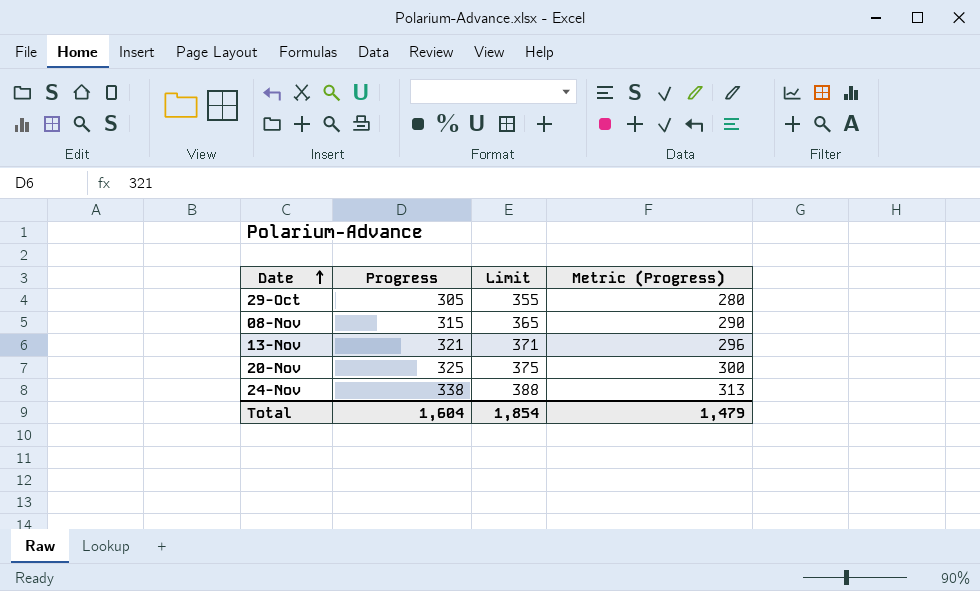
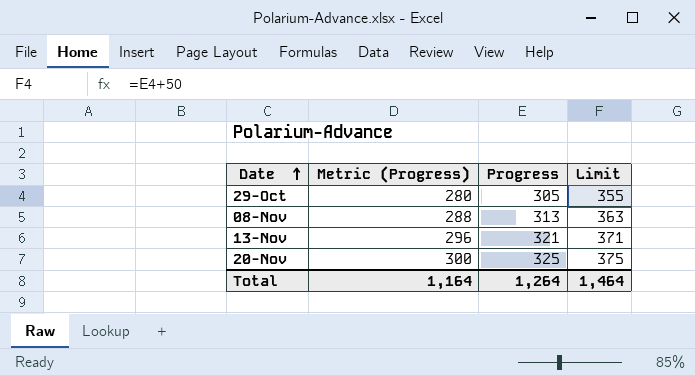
column Metric (Progress) | position: 4 -> 2
row 24-Nov: 338 | 388 | 313 -> none
08-Nov | Metric (Progress): 290 -> 288
08-Nov | Progress: 315 -> 313
08-Nov | Limit: 365 -> 363
Total | Metric (Progress): 1,479 -> 1,164
Total | Progress: 1,604 -> 1,264
Total | Limit: 1,854 -> 1,464

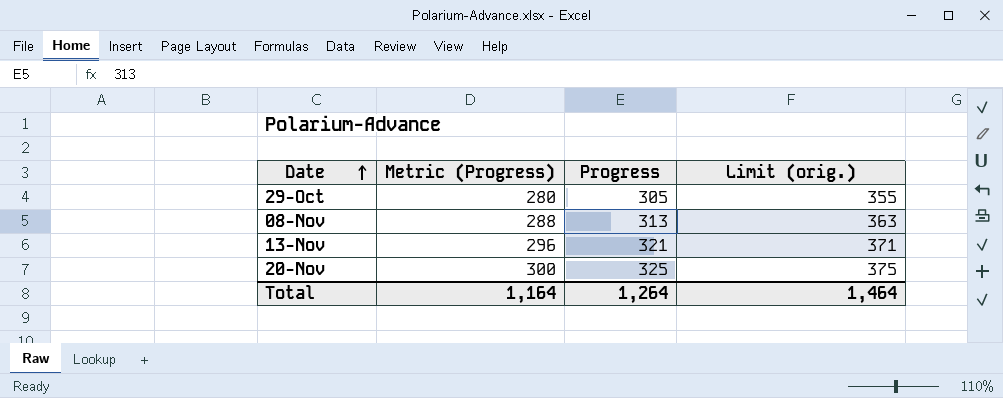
column name: Limit -> Limit (orig.)

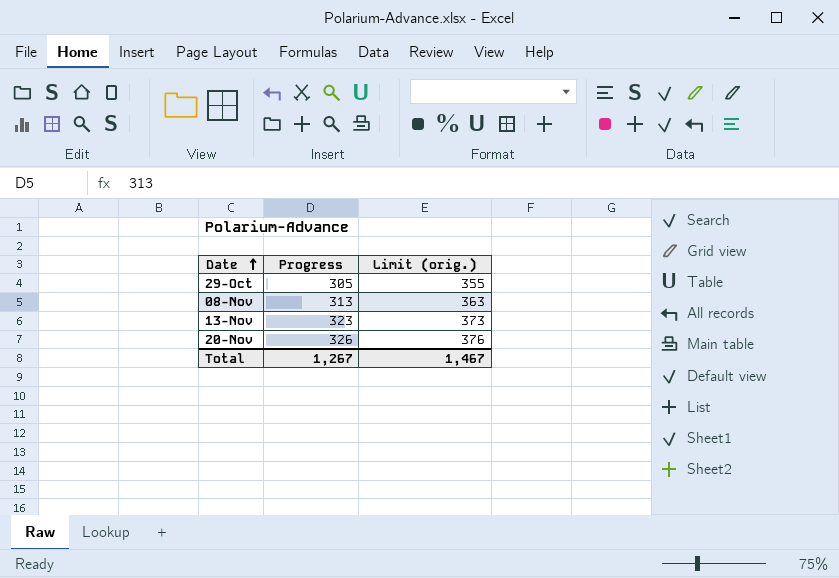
column Metric (Progress) | formula: [Progress] - 25 -> none
13-Nov | Progress: 321 -> 323
13-Nov | Limit (orig.): 371 -> 373
20-Nov | Progress: 325 -> 326
20-Nov | Limit (orig.): 375 -> 376
Total | Progress: 1,264 -> 1,267
Total | Limit (orig.): 1,464 -> 1,467

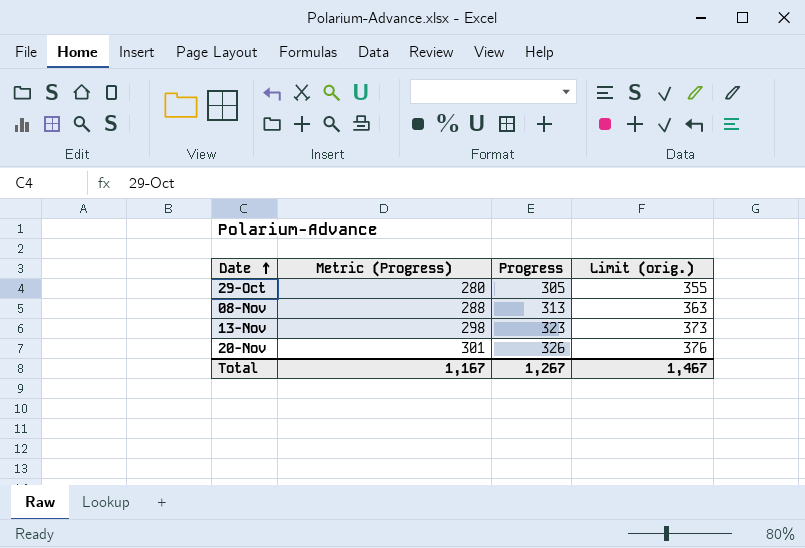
column Metric (Progress) | formula: none -> [Progress] - 25

